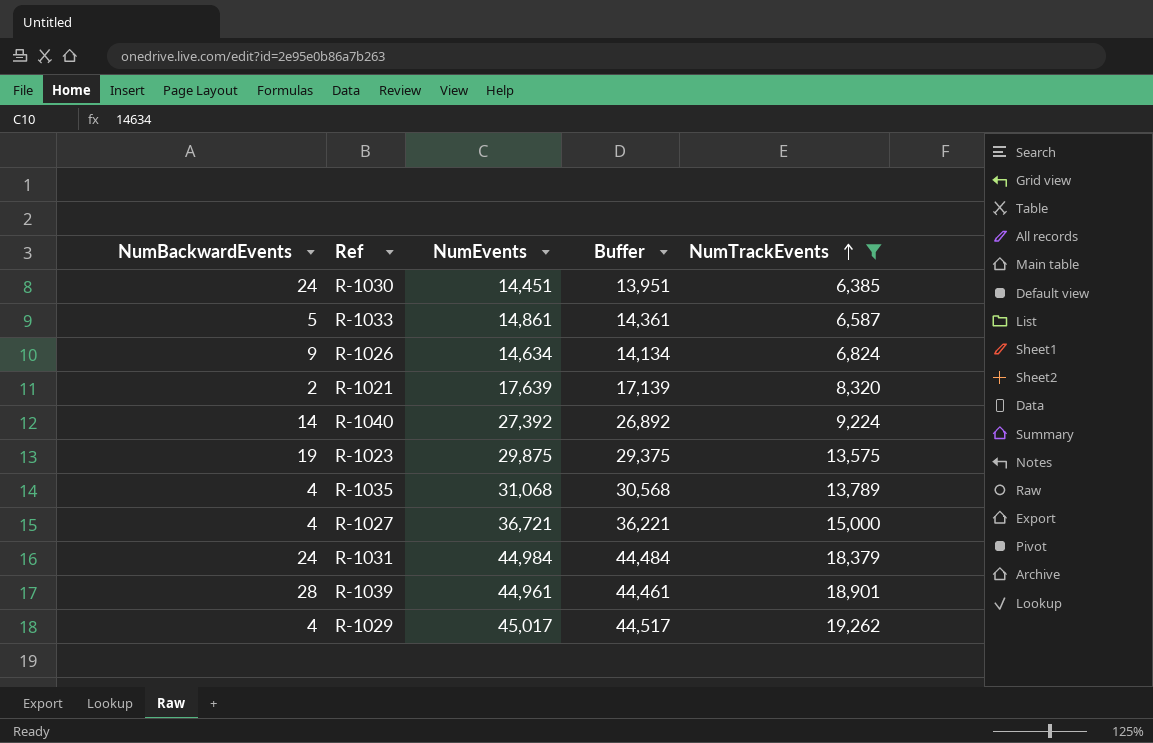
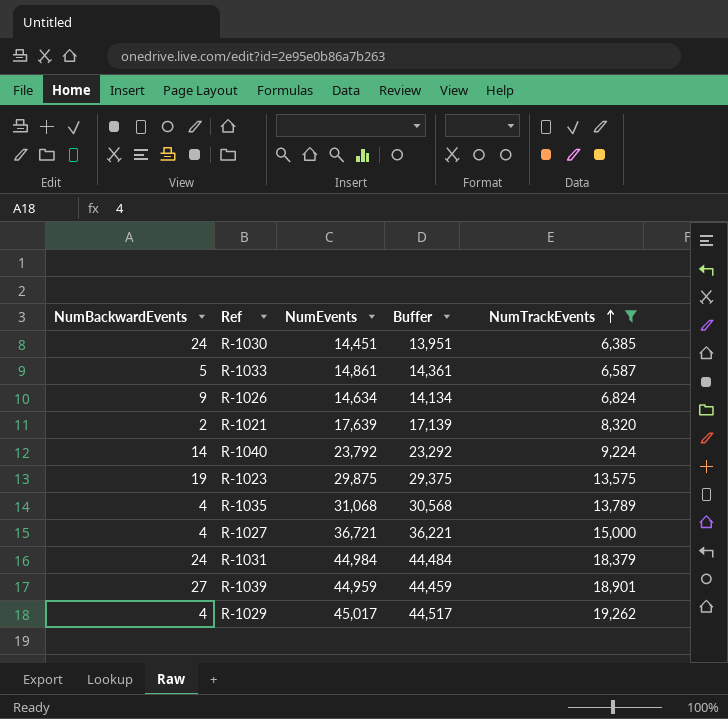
R-1040 | NumEvents: 27,392 -> 23,792
R-1040 | Buffer: 26,892 -> 23,292
R-1039 | NumBackwardEvents: 28 -> 27
R-1039 | NumEvents: 44,961 -> 44,959
R-1039 | Buffer: 44,461 -> 44,459

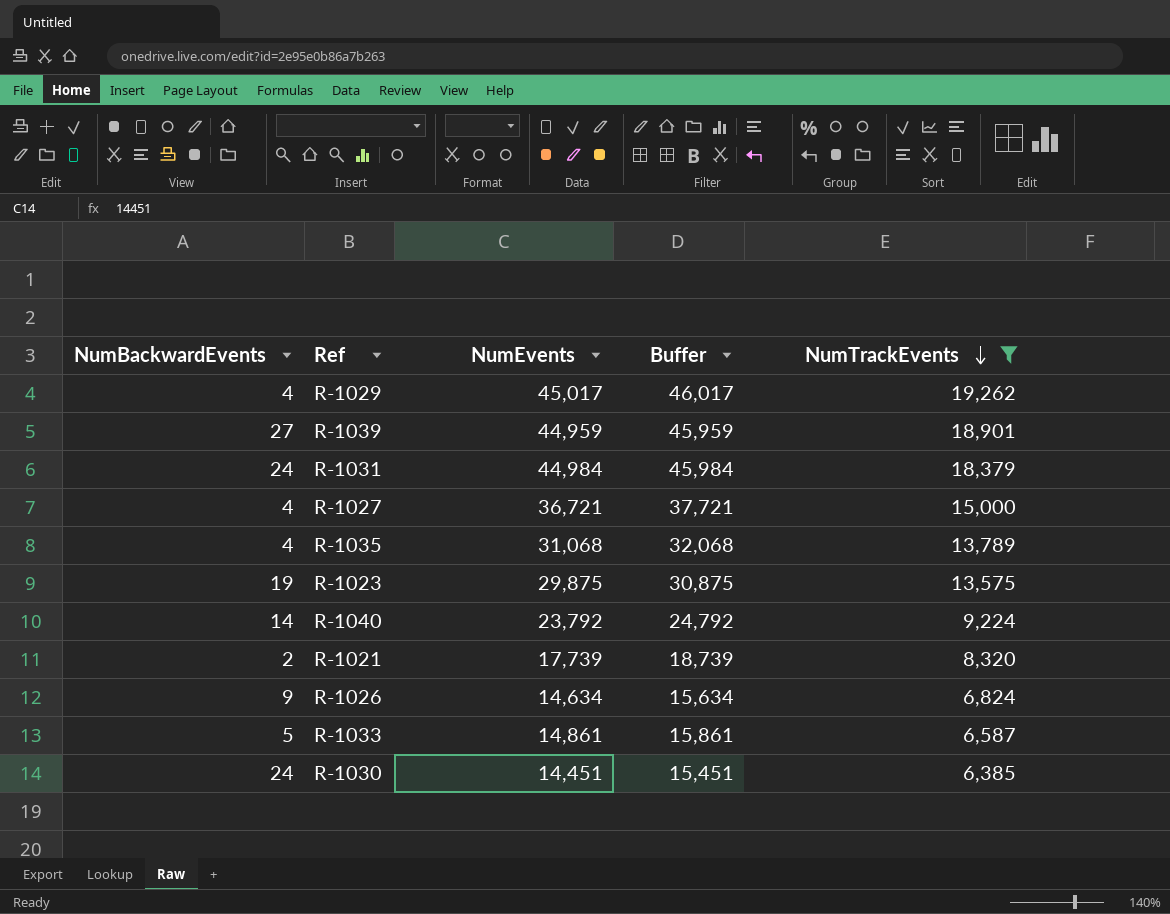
row order: NumTrackEvents ascending -> NumTrackEvents descending
column Buffer | formula: [NumEvents] - 500 -> [NumEvents] + 1000
R-1021 | NumEvents: 17,639 -> 17,739

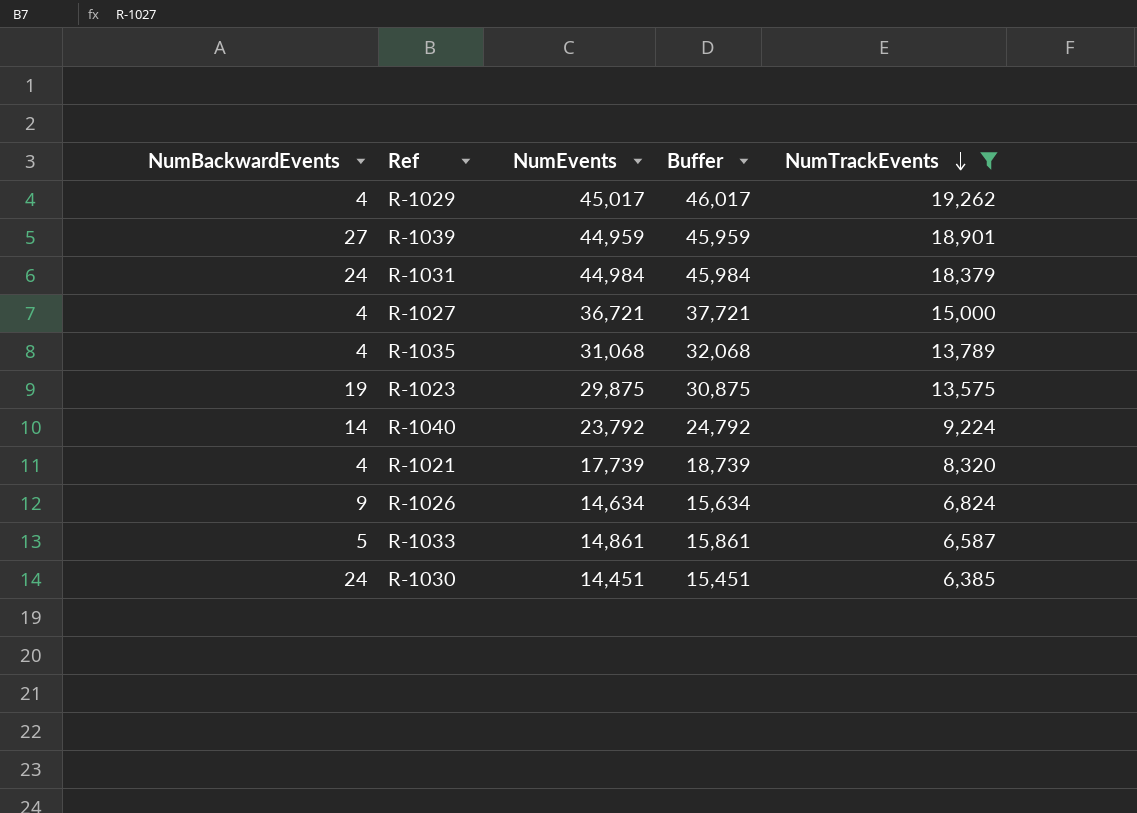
R-1021 | NumBackwardEvents: 2 -> 4

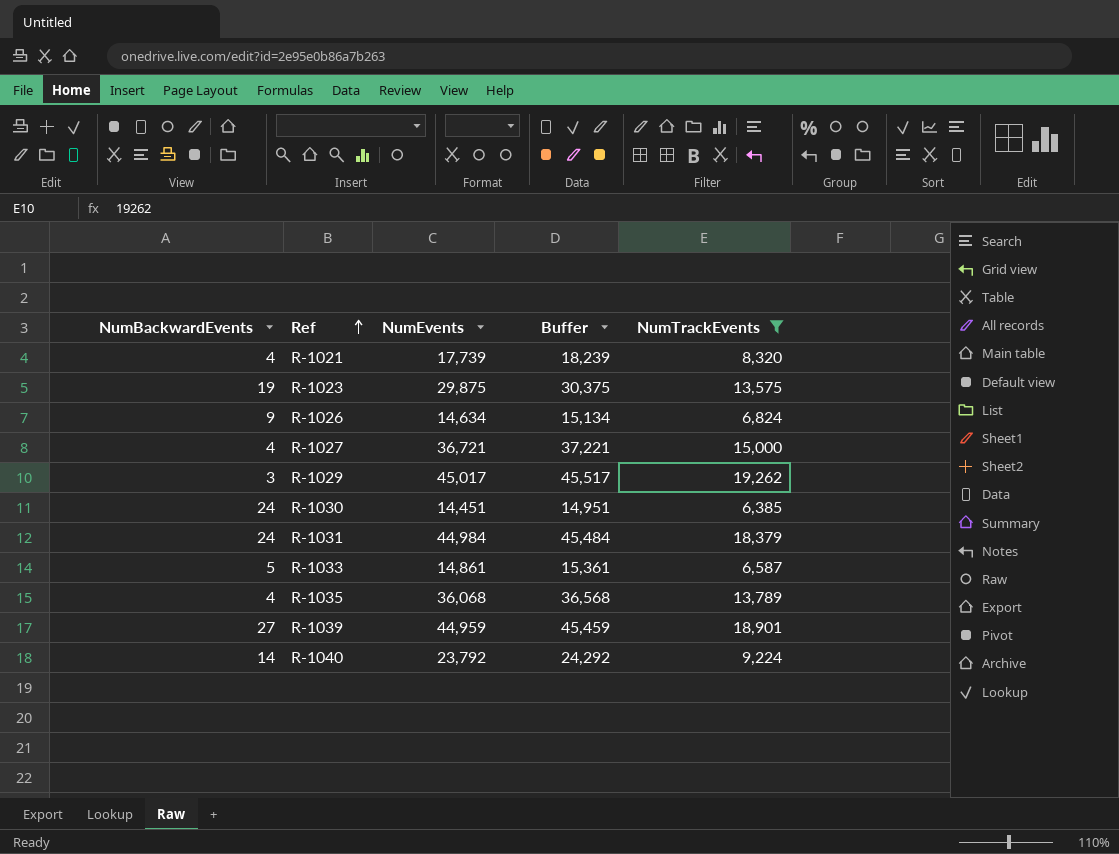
row order: NumTrackEvents descending -> Ref ascending
column Buffer | formula: [NumEvents] + 1000 -> [NumEvents] + 500
R-1029 | NumBackwardEvents: 4 -> 3
R-1035 | NumEvents: 31,068 -> 36,068

